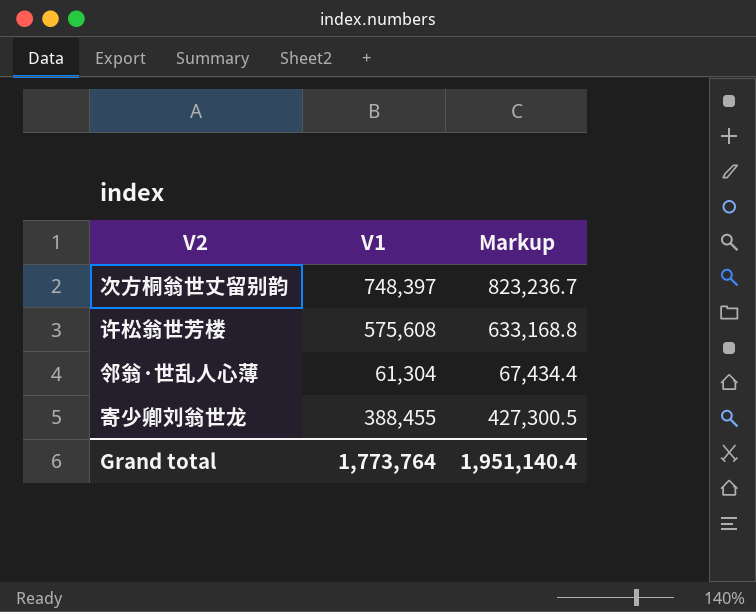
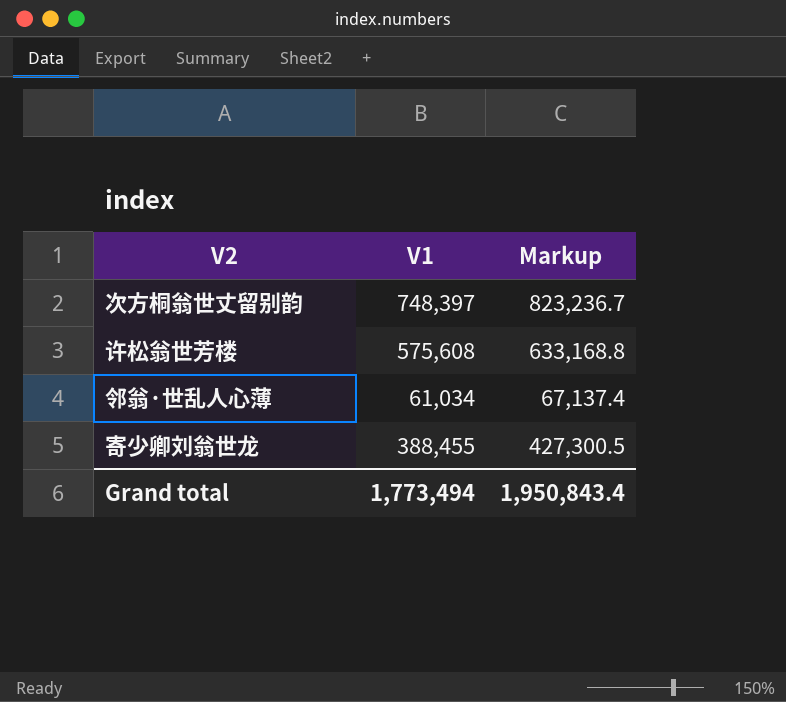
邻翁·世乱人心薄 | V1: 61,304 -> 61,034
邻翁·世乱人心薄 | Markup: 67,434.4 -> 67,137.4
Grand total | V1: 1,773,764 -> 1,773,494
Grand total | Markup: 1,951,140.4 -> 1,950,843.4

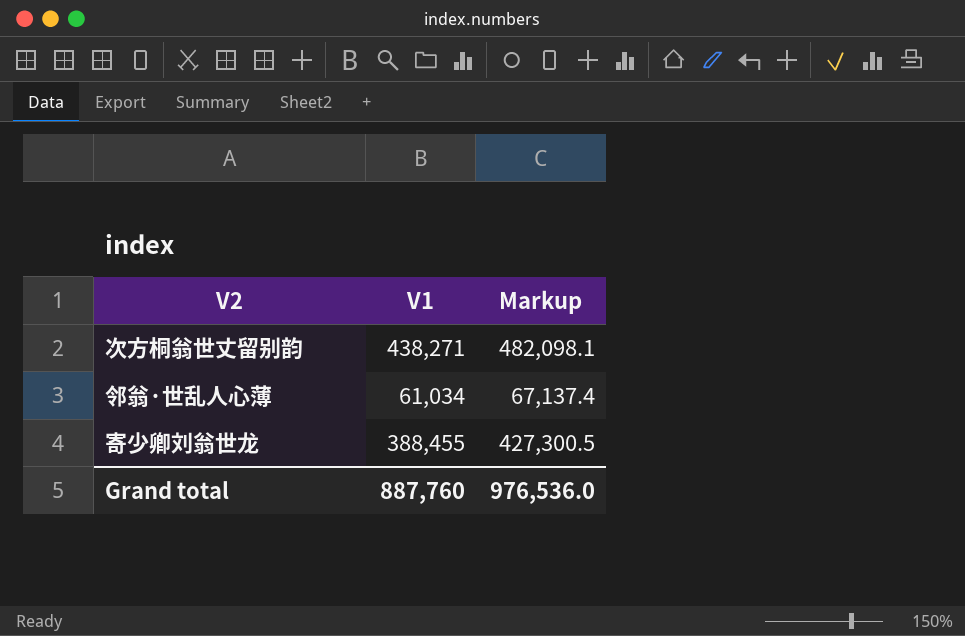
row 许松翁世芳楼: 575,608 | 633,168.8 -> none
次方桐翁世丈留别韵 | V1: 748,397 -> 438,271
次方桐翁世丈留别韵 | Markup: 823,236.7 -> 482,098.1
Grand total | V1: 1,773,494 -> 887,760
Grand total | Markup: 1,950,843.4 -> 976,536.0

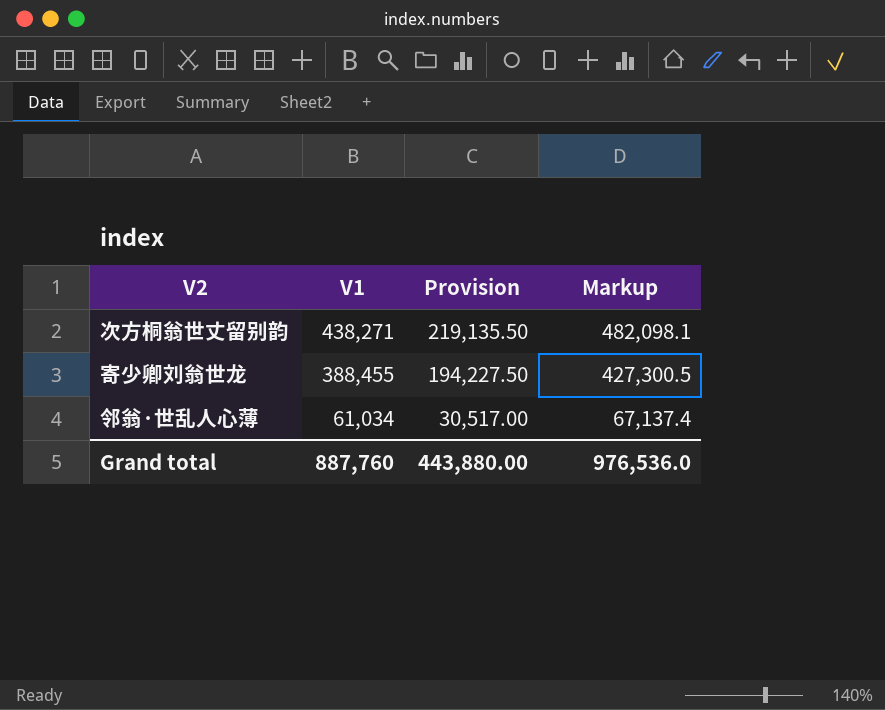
row order: none -> V1 descending
column Provision | formula: none -> [V1] * 0.5

